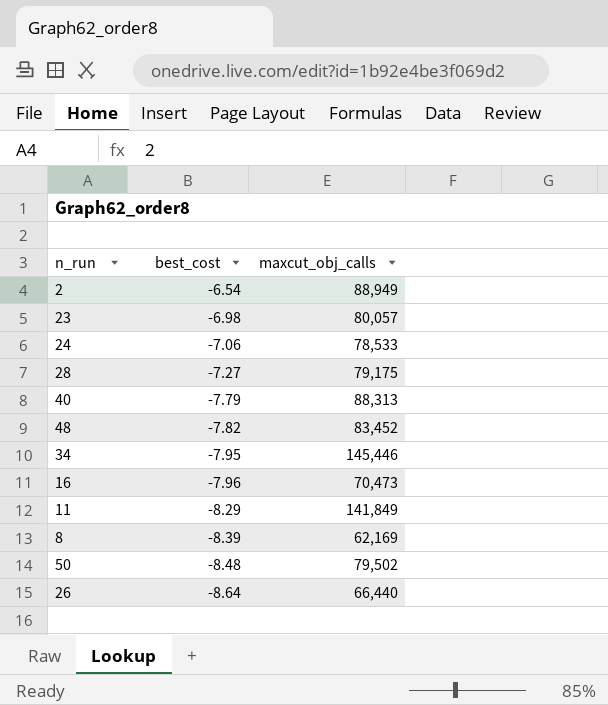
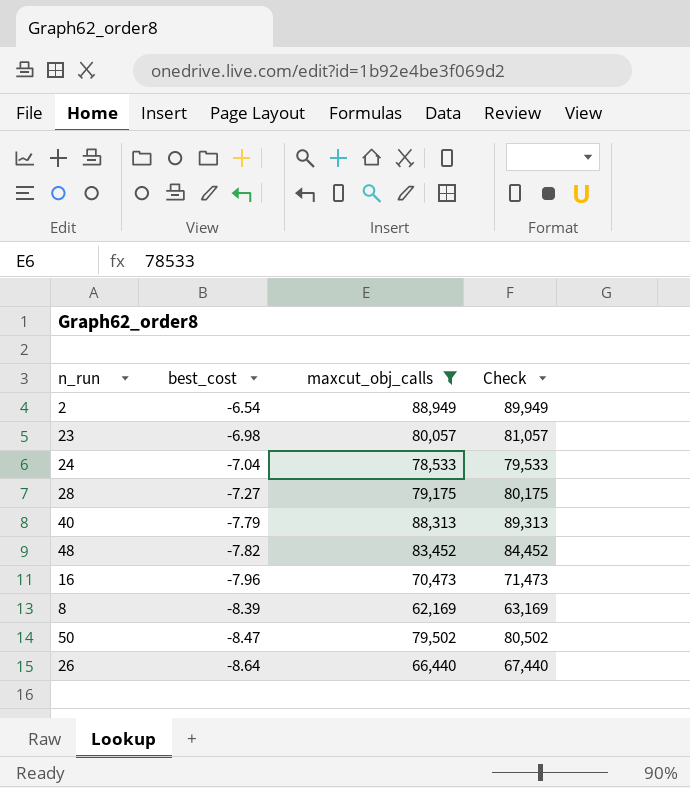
filter: none -> maxcut_obj_calls <= 88,949
column Check | formula: none -> [maxcut_obj_calls] + 1000
24 | best_cost: -7.06 -> -7.04
50 | best_cost: -8.48 -> -8.47

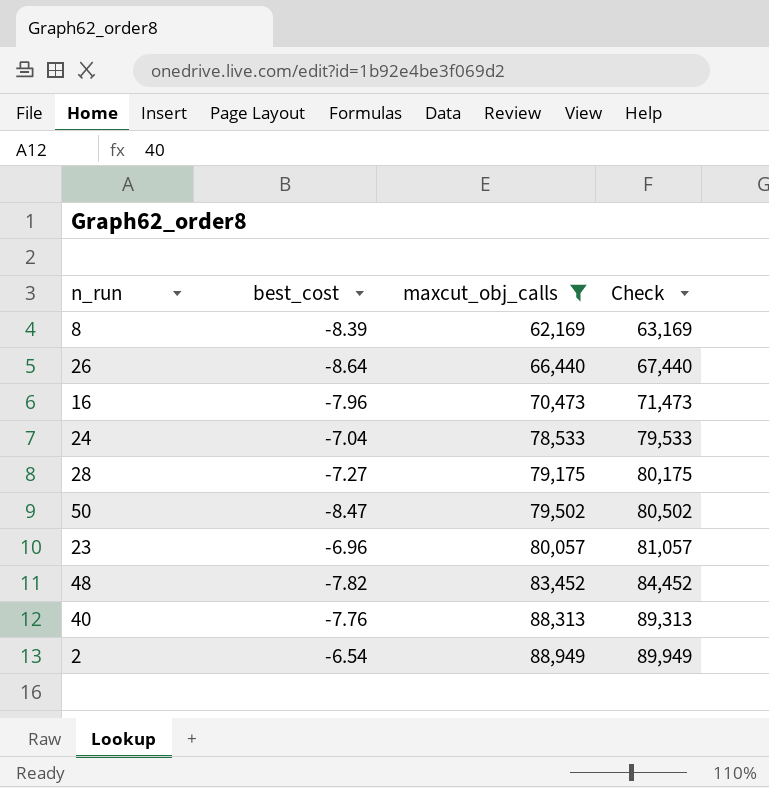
row order: best_cost descending -> maxcut_obj_calls ascending
23 | best_cost: -6.98 -> -6.96
40 | best_cost: -7.79 -> -7.76

